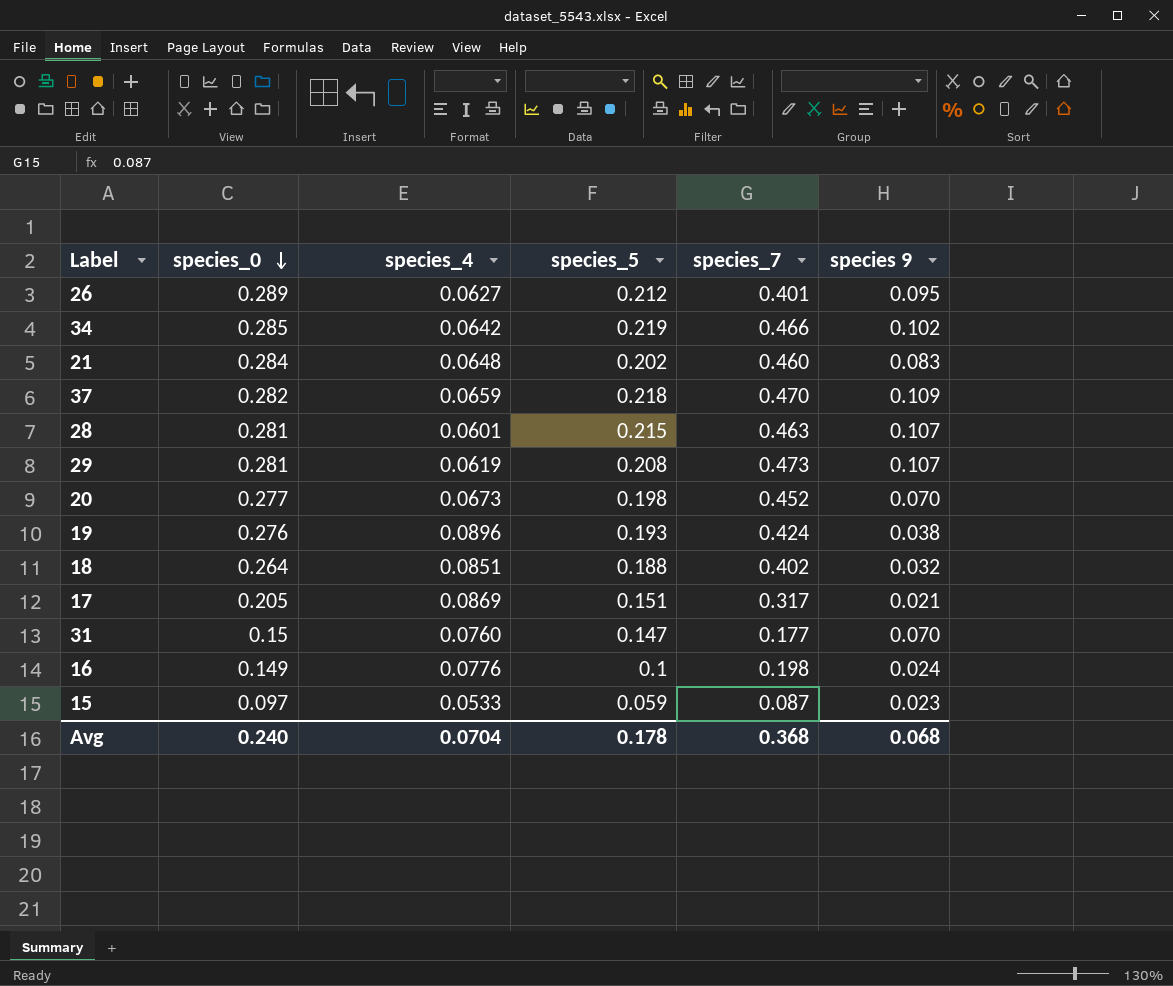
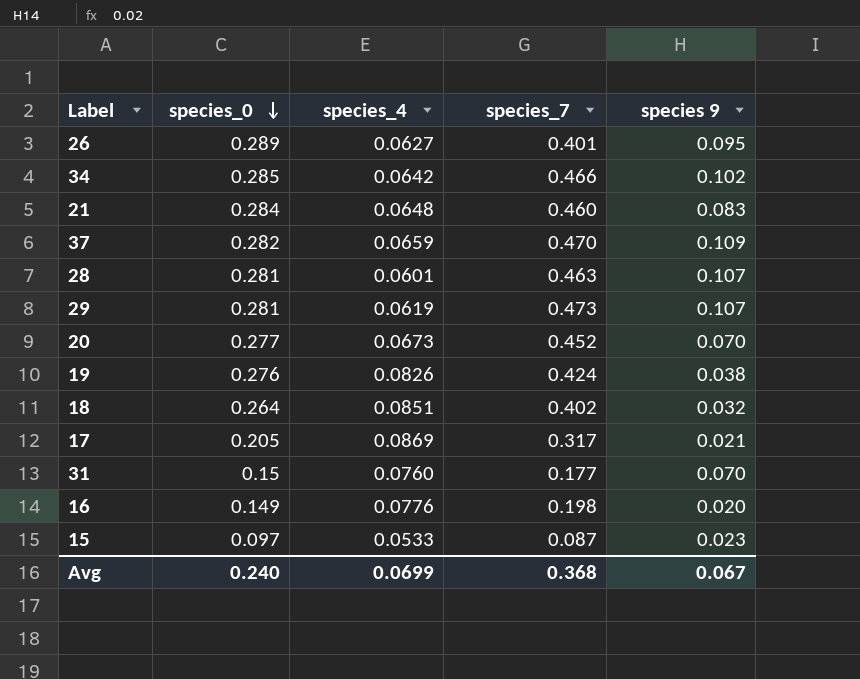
column species_5 | position: 4 -> none
19 | species_4: 0.0896 -> 0.0826
16 | species 9: 0.024 -> 0.020
Avg | species_4: 0.0704 -> 0.0699
Avg | species 9: 0.068 -> 0.067

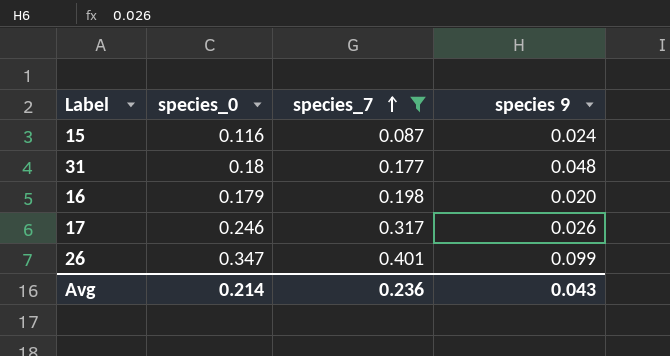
filter: none -> species_7 <= 0.401
row order: species_0 descending -> species_7 ascending
column species_4 | position: 3 -> none
15 | species_0: 0.097 -> 0.116
15 | species 9: 0.023 -> 0.024
31 | species_0: 0.15 -> 0.18
31 | species 9: 0.070 -> 0.048
16 | species_0: 0.149 -> 0.179
17 | species_0: 0.205 -> 0.246
17 | species 9: 0.021 -> 0.026
26 | species_0: 0.289 -> 0.347
26 | species 9: 0.095 -> 0.099
Avg | species_0: 0.240 -> 0.214
Avg | species_7: 0.368 -> 0.236
Avg | species 9: 0.067 -> 0.043

